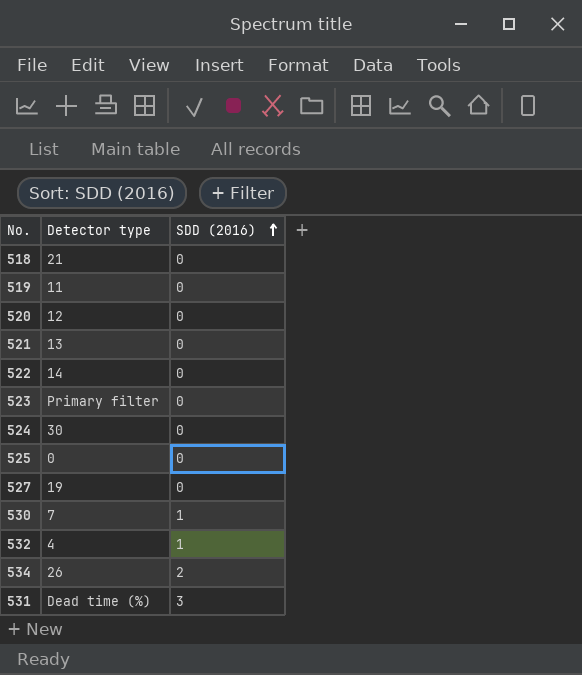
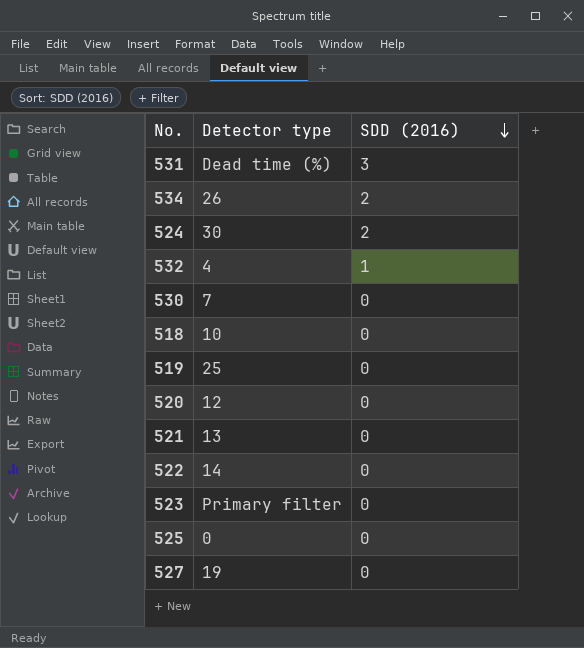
row order: SDD (2016) ascending -> SDD (2016) descending
524 | SDD (2016): 0 -> 2
530 | SDD (2016): 1 -> 0
518 | Detector type: 21 -> 10
519 | Detector type: 11 -> 25

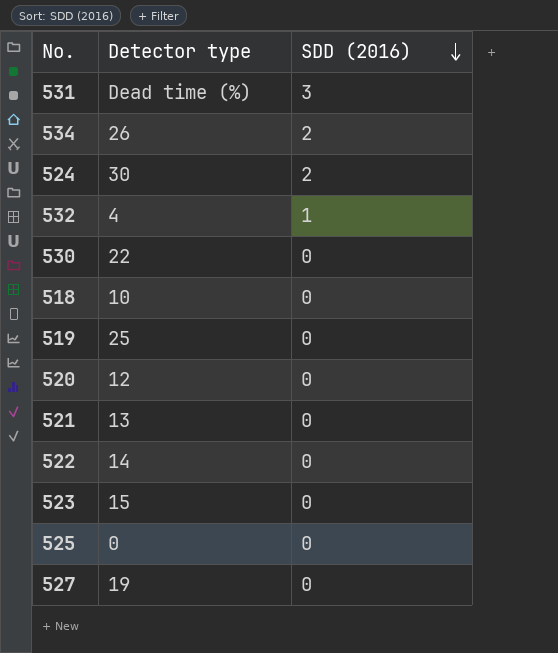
530 | Detector type: 7 -> 22
523 | Detector type: Primary filter -> 15

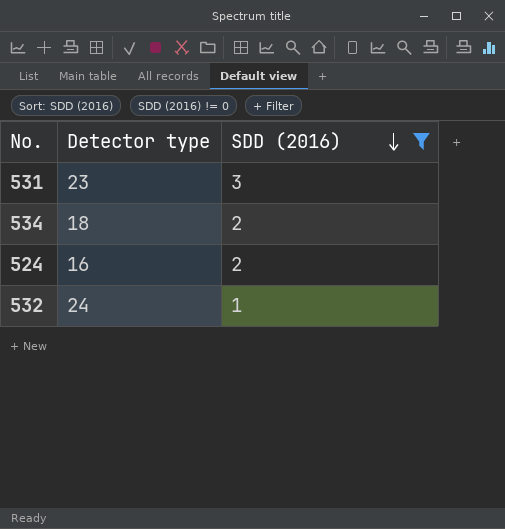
filter: none -> SDD (2016) != 0
531 | Detector type: Dead time (%) -> 23
534 | Detector type: 26 -> 18
524 | Detector type: 30 -> 16
532 | Detector type: 4 -> 24

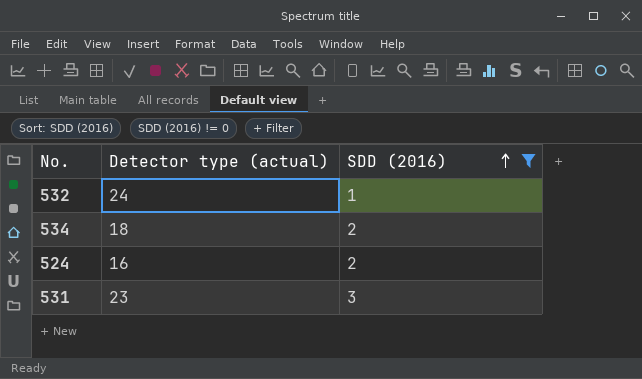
row order: SDD (2016) descending -> SDD (2016) ascending
column name: Detector type -> Detector type (actual)

